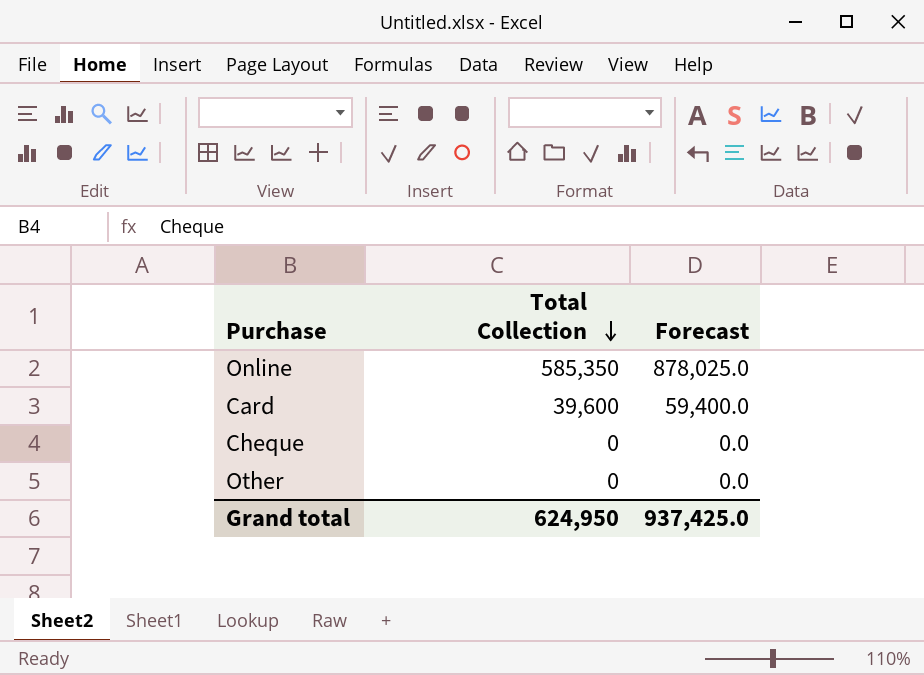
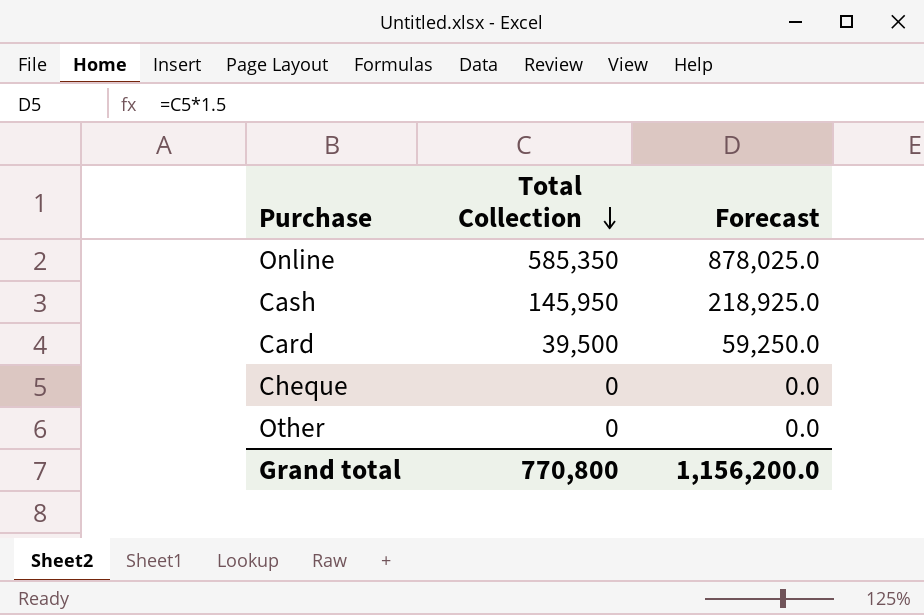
row Cash: none -> 145,950 | 218,925.0
Card | Total Collection: 39,600 -> 39,500
Card | Forecast: 59,400.0 -> 59,250.0
Grand total | Total Collection: 624,950 -> 770,800
Grand total | Forecast: 937,425.0 -> 1,156,200.0

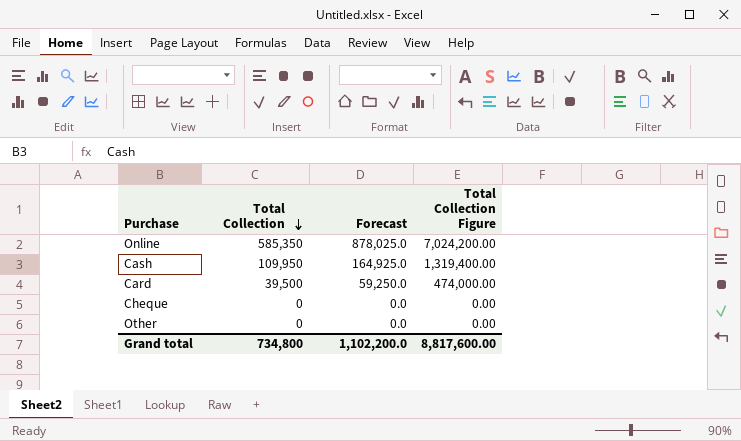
column Total Collection Figure | formula: none -> [Total Collection] * 12
Cash | Total Collection: 145,950 -> 109,950
Cash | Forecast: 218,925.0 -> 164,925.0
Grand total | Total Collection: 770,800 -> 734,800
Grand total | Forecast: 1,156,200.0 -> 1,102,200.0

